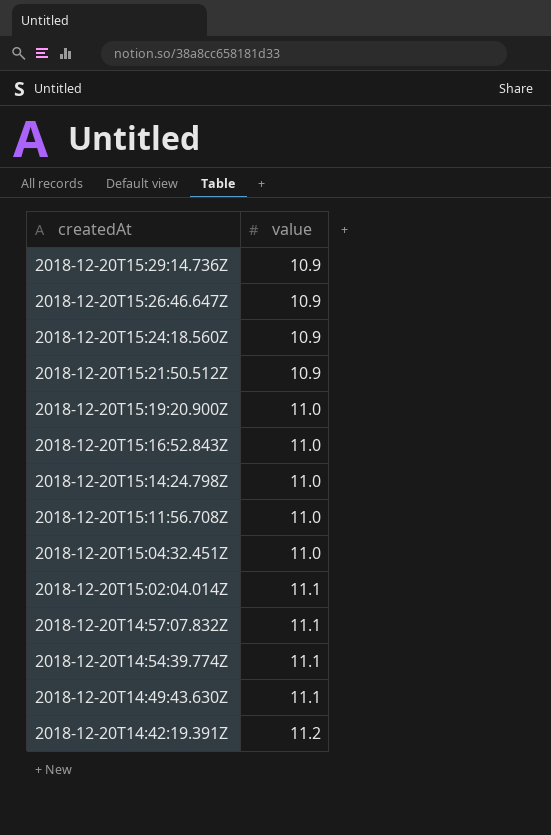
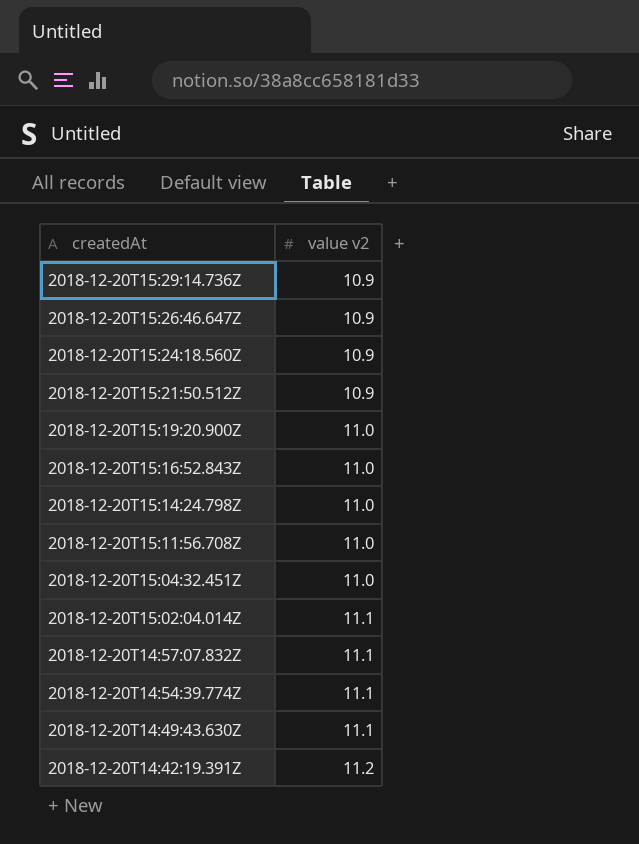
column name: value -> value v2

